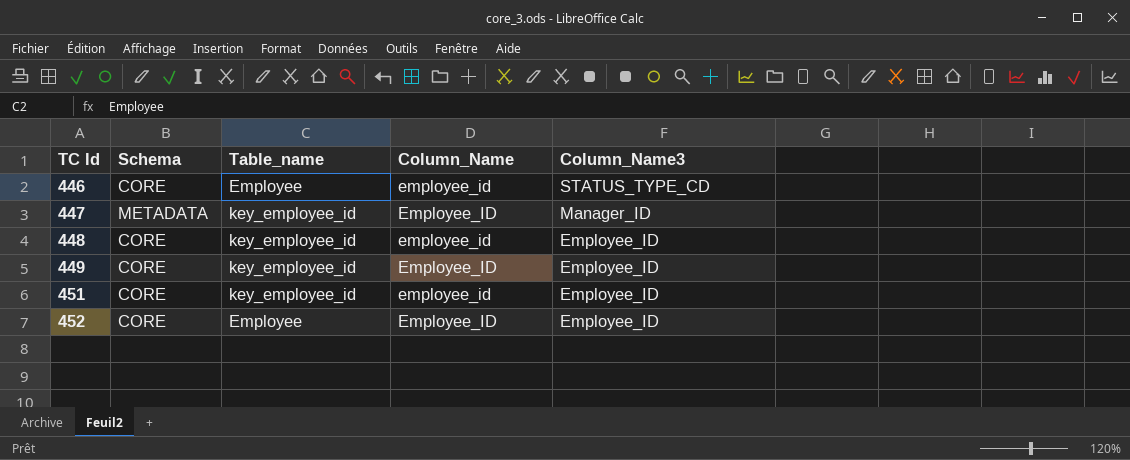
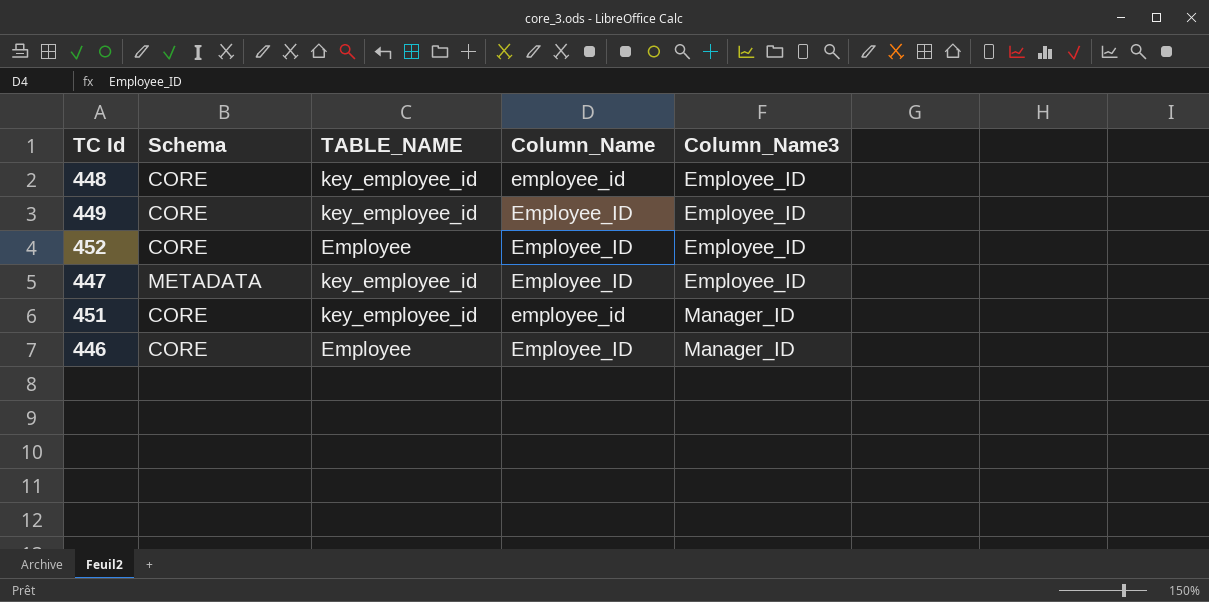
row order: TC Id ascending -> Column_Name3 ascending
column name: Table_name -> TABLE_NAME
447 | Column_Name3: Manager_ID -> Employee_ID
451 | Column_Name3: Employee_ID -> Manager_ID
446 | Column_Name: employee_id -> Employee_ID
446 | Column_Name3: STATUS_TYPE_CD -> Manager_ID

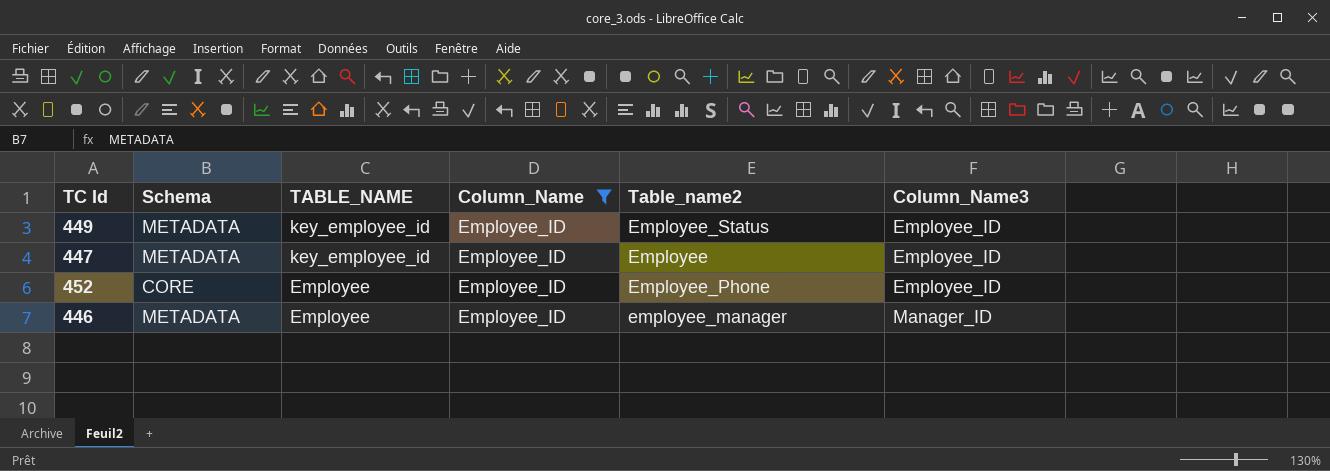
filter: none -> Column_Name = Employee_ID
row order: Column_Name3 ascending -> TABLE_NAME descending
column Table_name2 | position: none -> 5
449 | Schema: CORE -> METADATA
446 | Schema: CORE -> METADATA

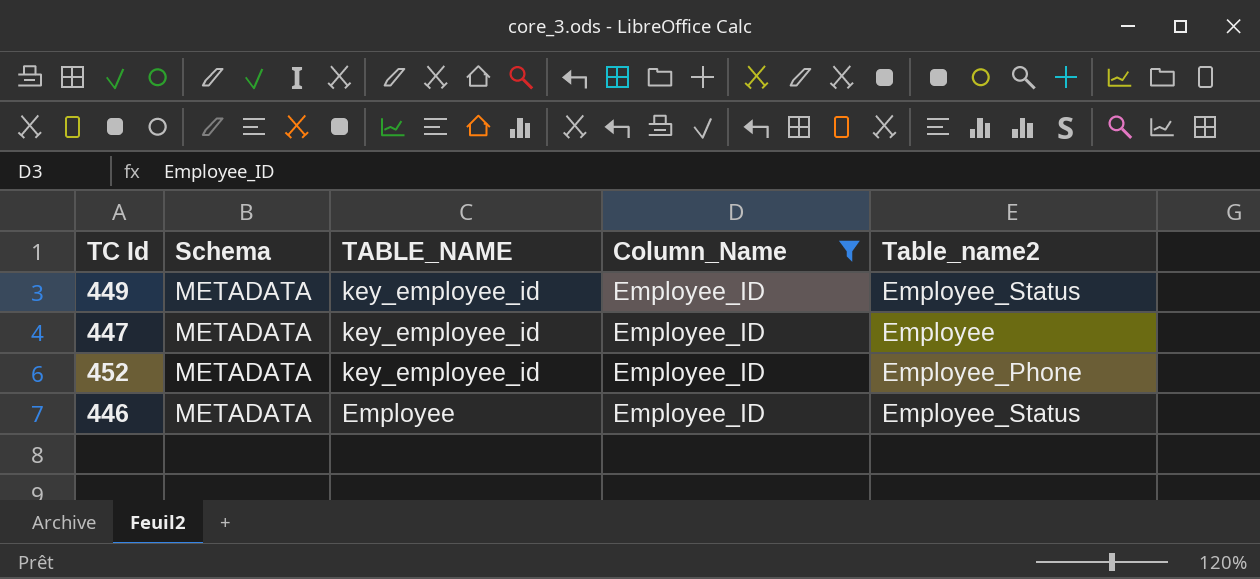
column Column_Name3 | position: 6 -> none
452 | Schema: CORE -> METADATA
452 | TABLE_NAME: Employee -> key_employee_id
446 | Table_name2: employee_manager -> Employee_Status

